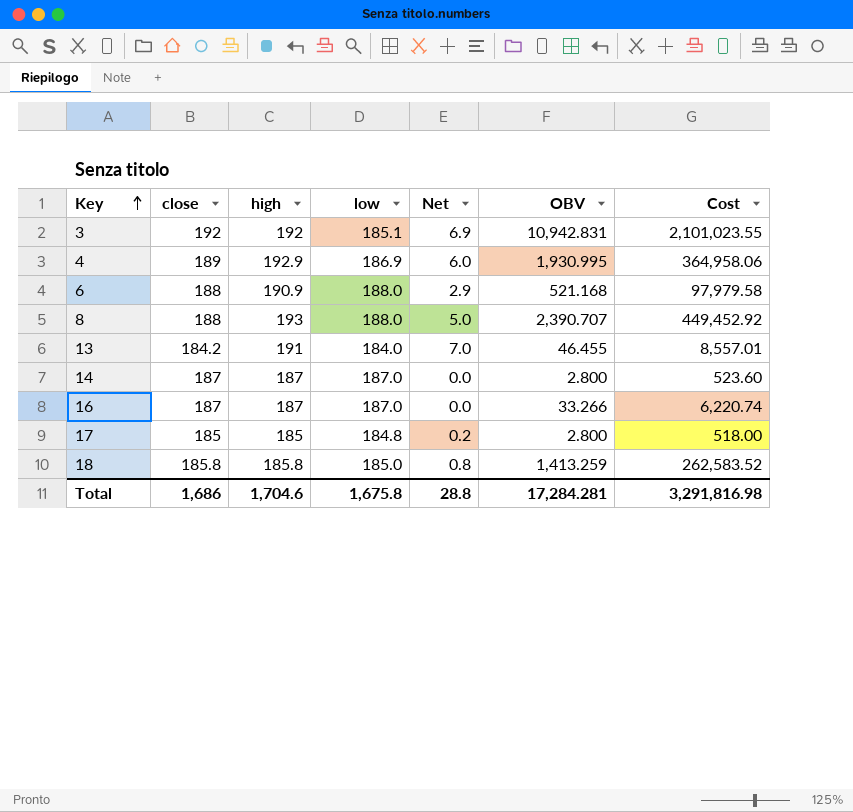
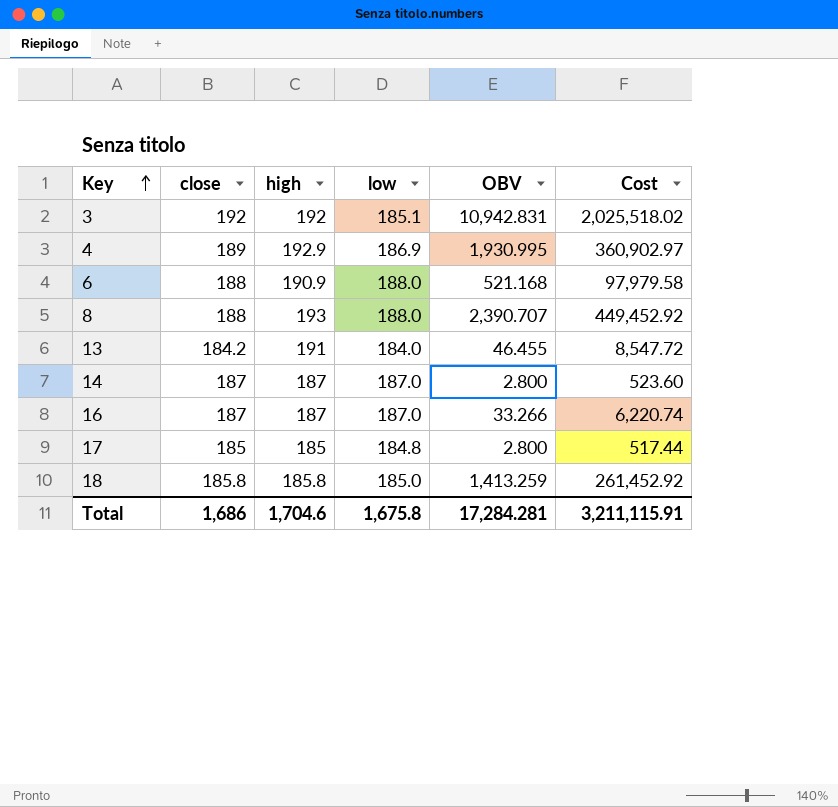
column Net | formula: [high] - [low] -> none
column Cost | formula: [close] * [OBV] -> [low] * [OBV]
Total | Cost: 3,291,816.98 -> 3,211,115.91

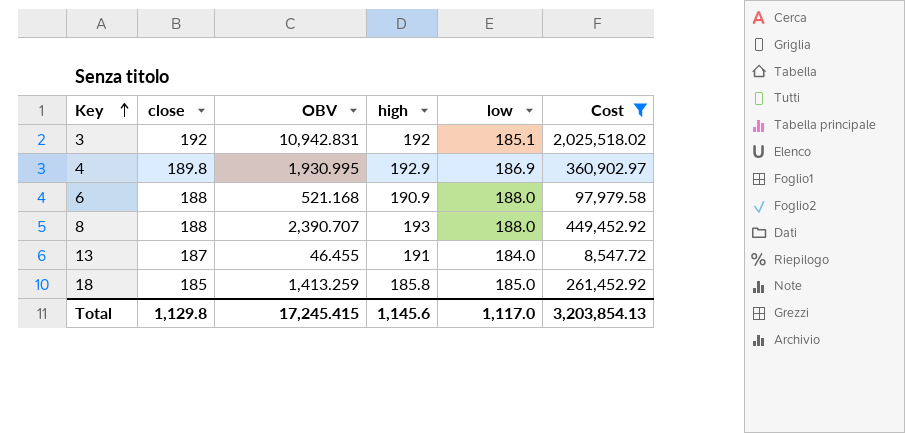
filter: none -> Cost >= 8,547.72
column OBV | position: 5 -> 3
4 | close: 189 -> 189.8
13 | close: 184.2 -> 187
18 | close: 185.8 -> 185
Total | close: 1,686 -> 1,129.8
Total | OBV: 17,284.281 -> 17,245.415
Total | high: 1,704.6 -> 1,145.6
Total | low: 1,675.8 -> 1,117.0
Total | Cost: 3,211,115.91 -> 3,203,854.13

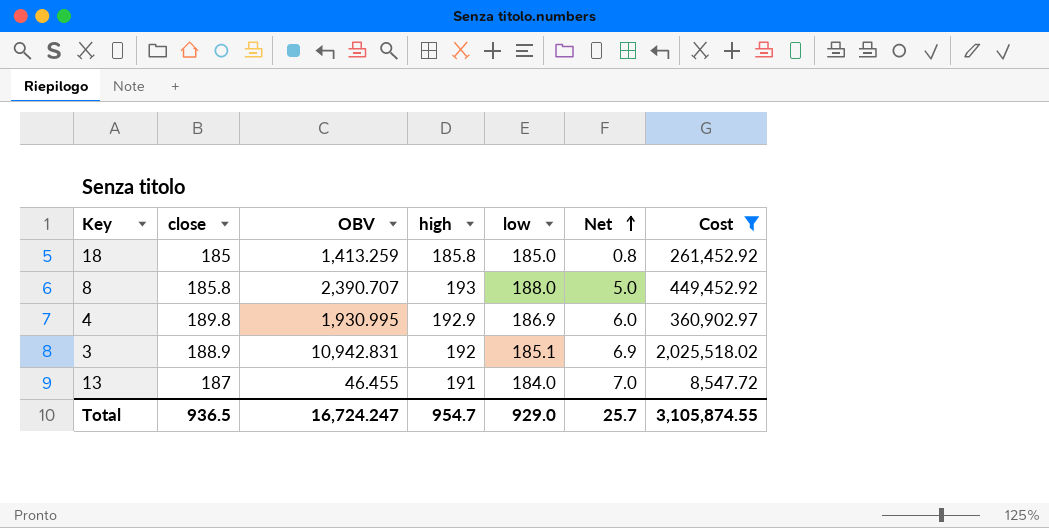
row order: Key ascending -> Net ascending
column Net | formula: none -> [high] - [low]
row 6: 188 | 521.168 | 190.9 | 188.0 | 97,979.58 -> none
8 | close: 188 -> 185.8
3 | close: 192 -> 188.9
Total | close: 1,129.8 -> 936.5
Total | OBV: 17,245.415 -> 16,724.247
Total | high: 1,145.6 -> 954.7
Total | low: 1,117.0 -> 929.0
Total | Cost: 3,203,854.13 -> 3,105,874.55

